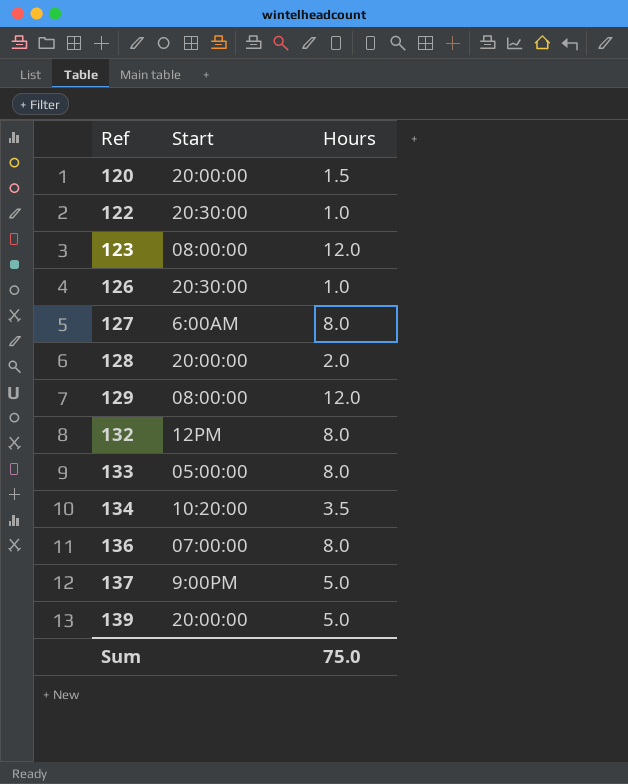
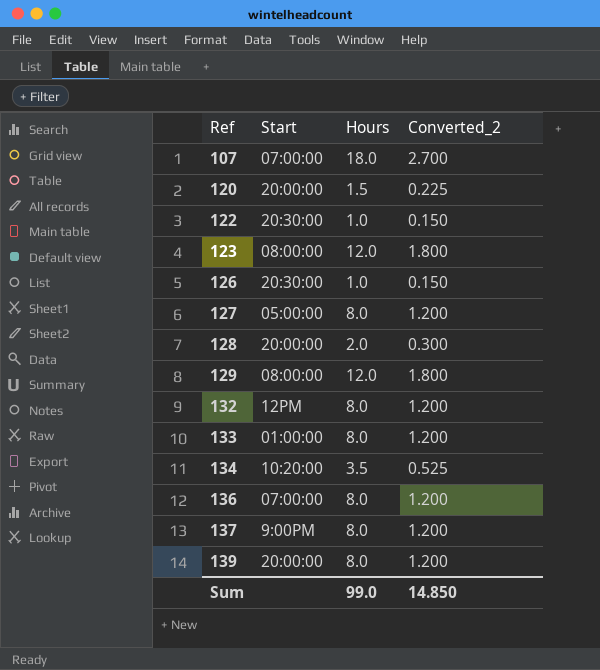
column Converted_2 | formula: none -> [Hours] * 0.15
row 107: none -> 07:00:00 | 18.0 | 2.700
127 | Start: 6:00AM -> 05:00:00
133 | Start: 05:00:00 -> 01:00:00
137 | Hours: 5.0 -> 8.0
139 | Hours: 5.0 -> 8.0
Sum | Hours: 75.0 -> 99.0

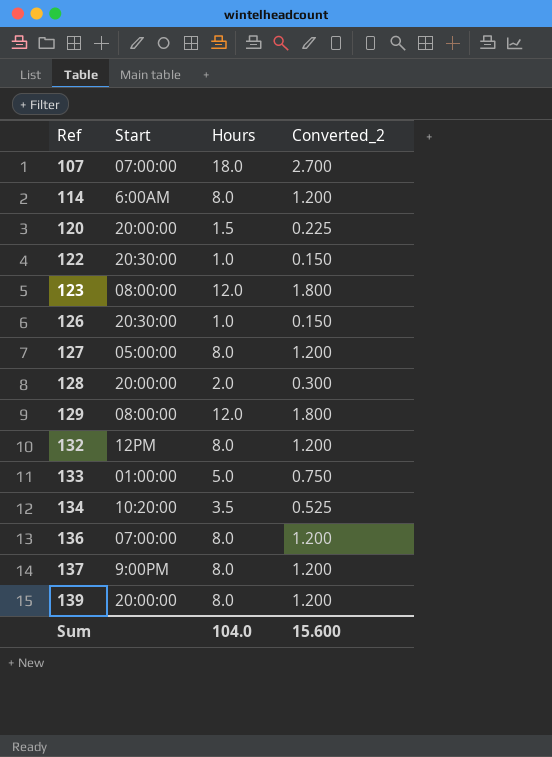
row 114: none -> 6:00AM | 8.0 | 1.200
133 | Hours: 8.0 -> 5.0
133 | Converted_2: 1.200 -> 0.750
Sum | Hours: 99.0 -> 104.0
Sum | Converted_2: 14.850 -> 15.600

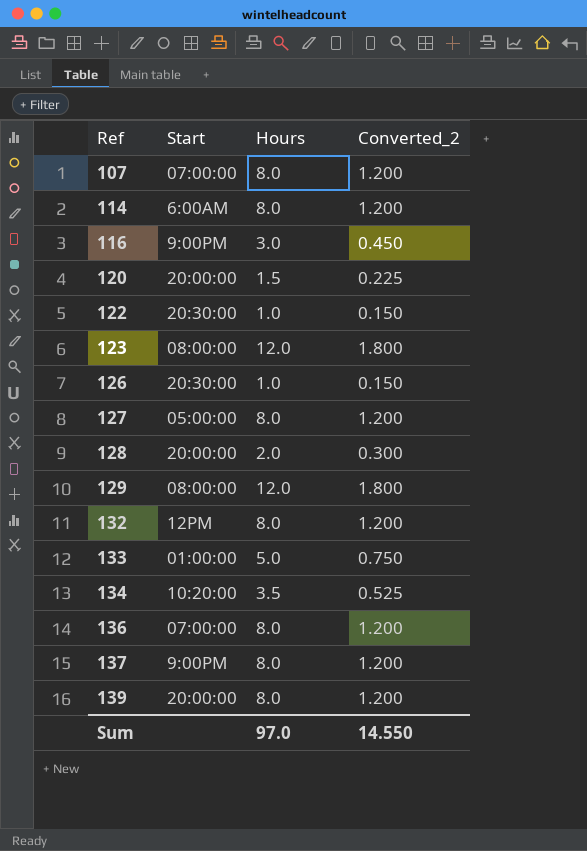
107 | Hours: 18.0 -> 8.0
107 | Converted_2: 2.700 -> 1.200
row 116: none -> 9:00PM | 3.0 | 0.450
Sum | Hours: 104.0 -> 97.0
Sum | Converted_2: 15.600 -> 14.550

